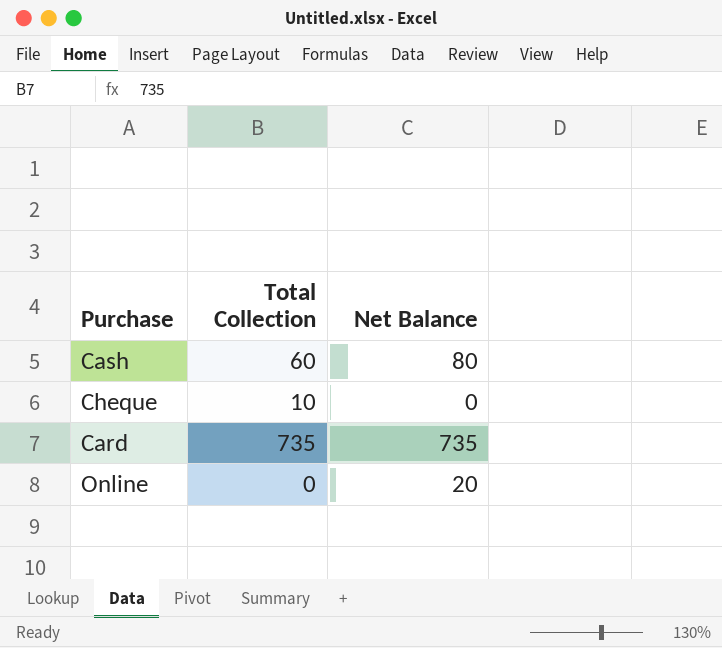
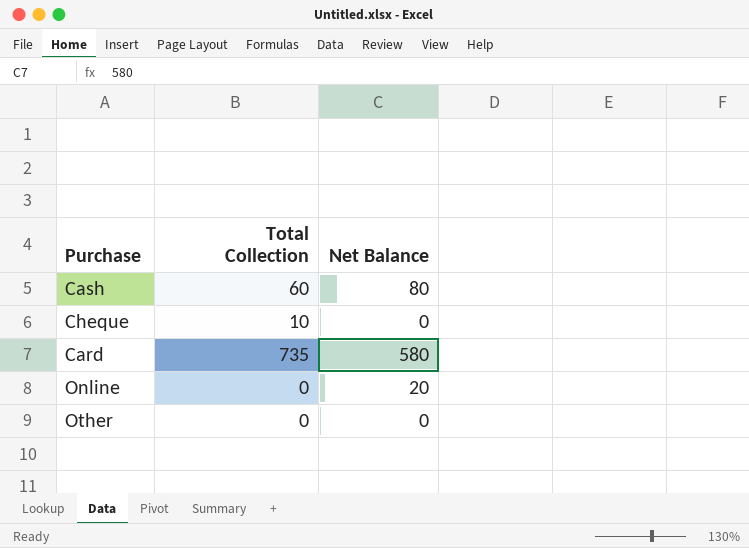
Card | Net Balance: 735 -> 580
row Other: none -> 0 | 0

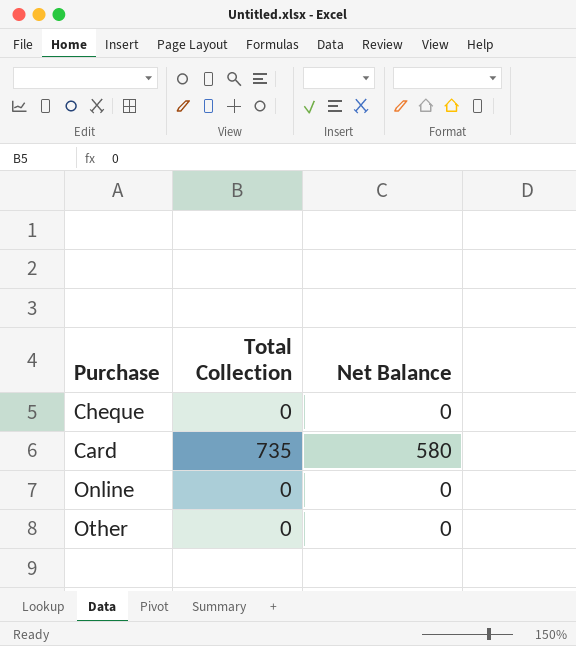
row Cash: 60 | 80 -> none
Cheque | Total Collection: 10 -> 0
Online | Net Balance: 20 -> 0

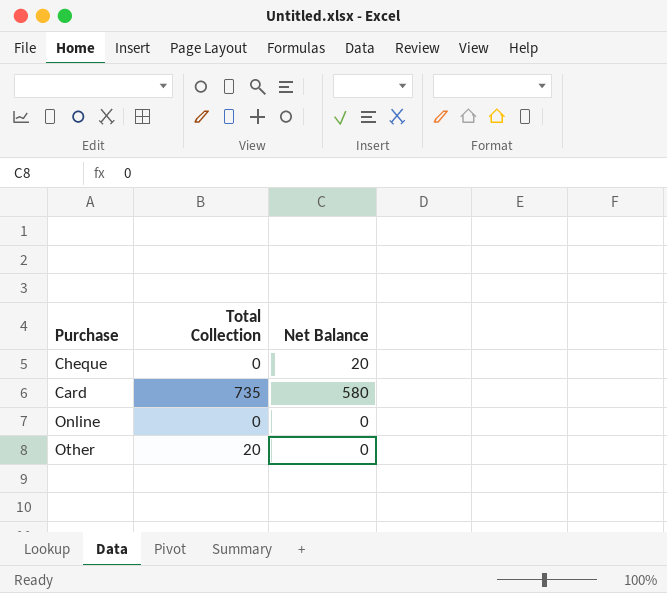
Cheque | Net Balance: 0 -> 20
Other | Total Collection: 0 -> 20

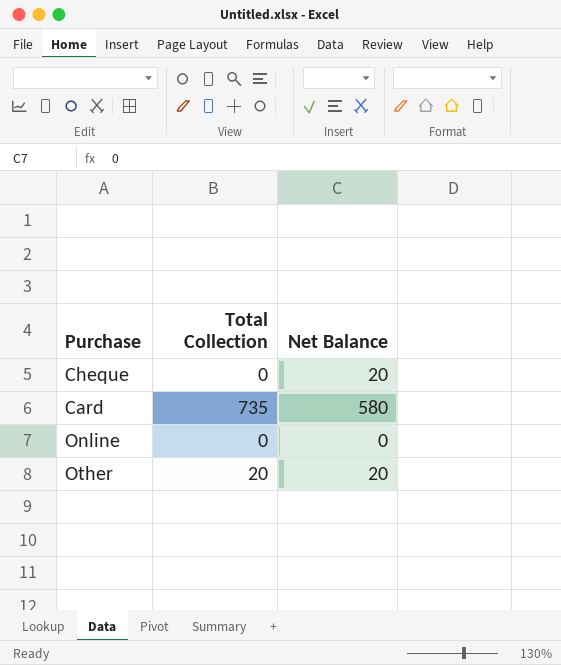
Other | Net Balance: 0 -> 20

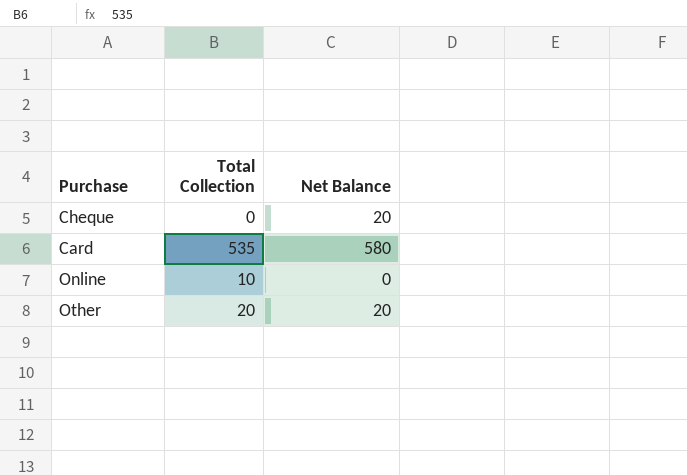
Card | Total Collection: 735 -> 535
Online | Total Collection: 0 -> 10

